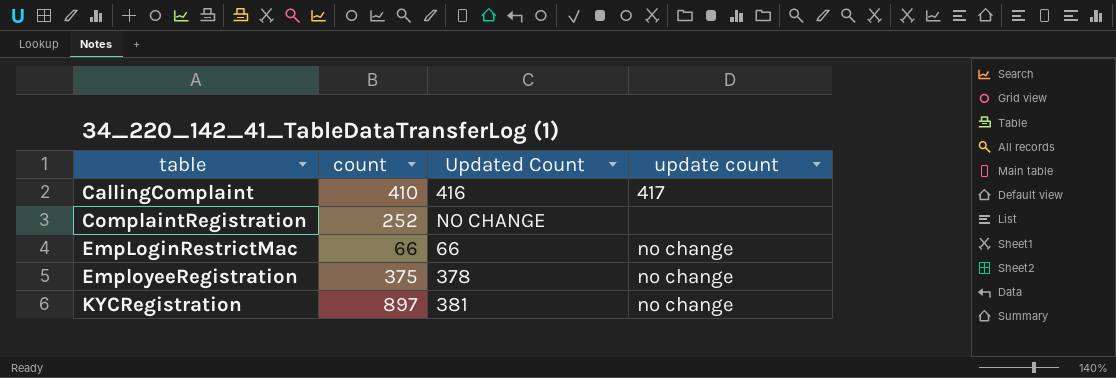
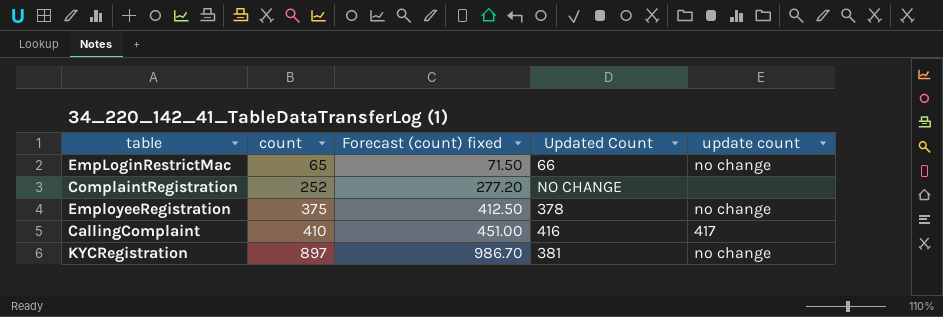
row order: table ascending -> count ascending
column Forecast (count) fixed | formula: none -> [count] * 1.1
EmpLoginRestrictMac | count: 66 -> 65

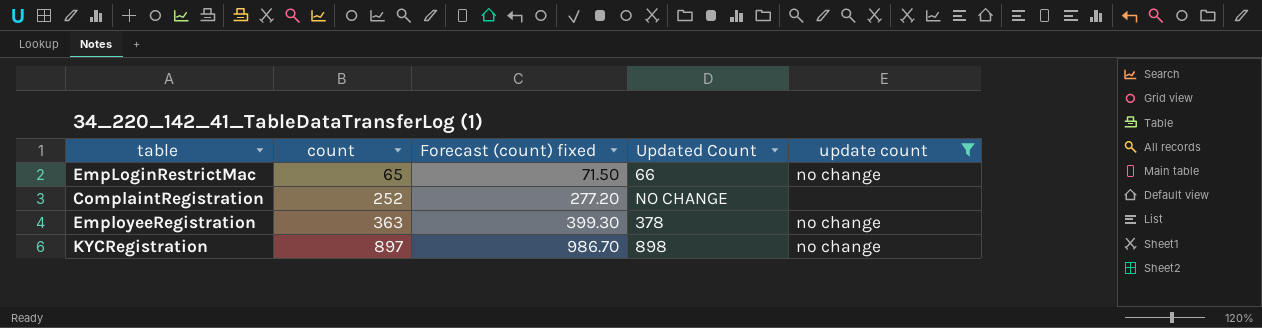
filter: none -> update count != 417
EmployeeRegistration | count: 375 -> 363
EmployeeRegistration | Forecast (count) fixed: 412.50 -> 399.30
KYCRegistration | Updated Count: 381 -> 898

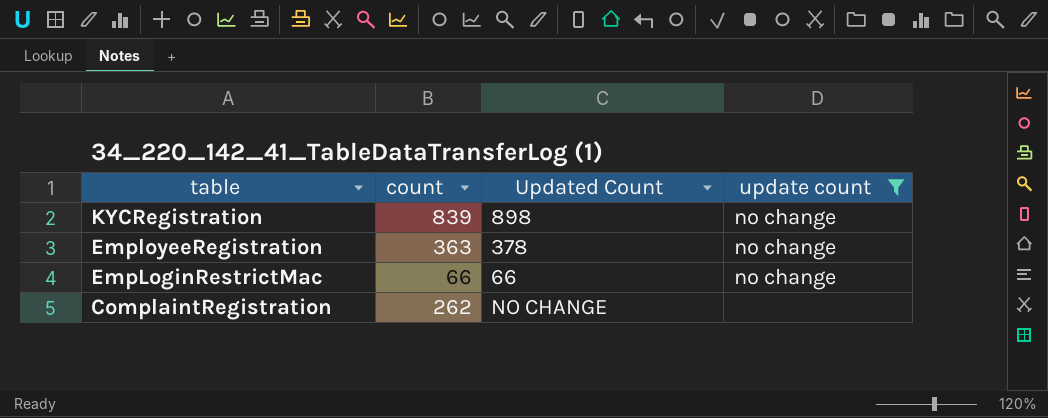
row order: count ascending -> table descending
column Forecast (count) fixed | formula: [count] * 1.1 -> none
KYCRegistration | count: 897 -> 839
EmpLoginRestrictMac | count: 65 -> 66
ComplaintRegistration | count: 252 -> 262

